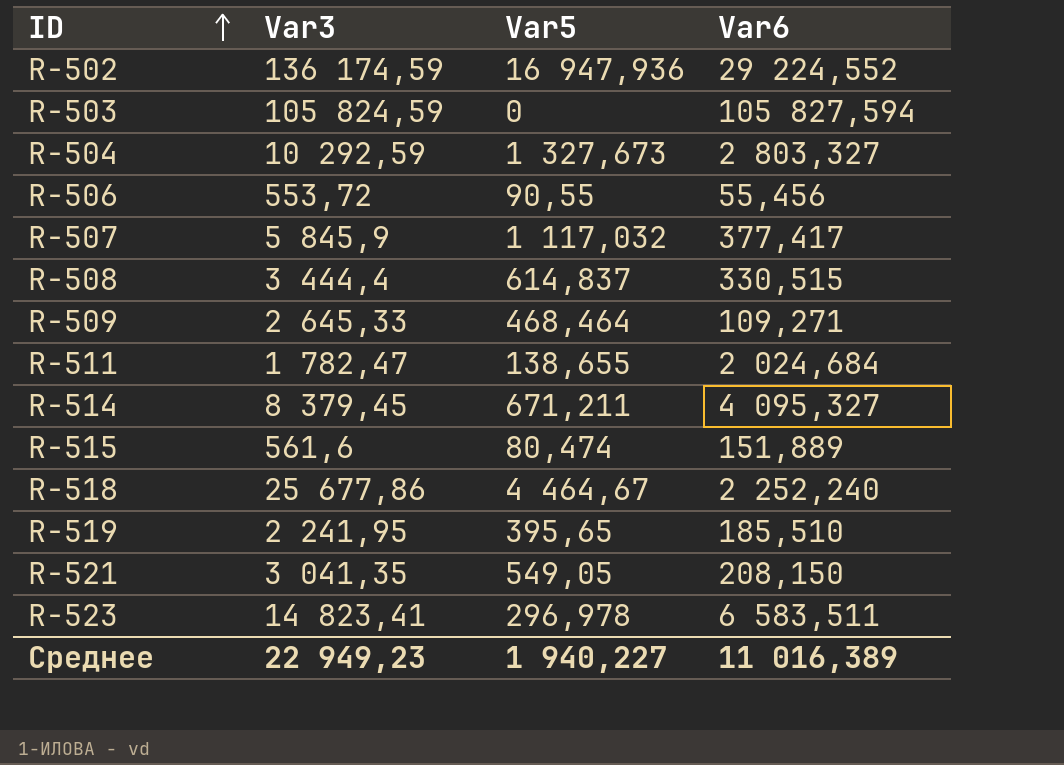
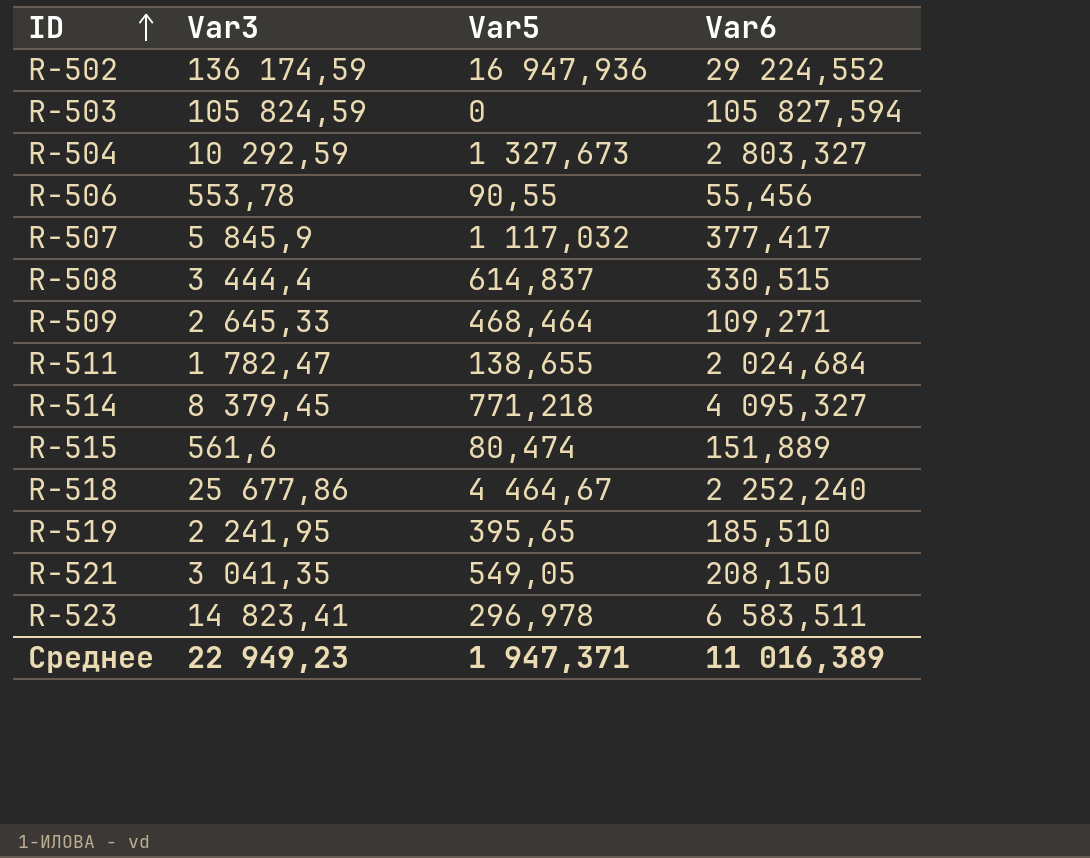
R-506 | Var3: 553,72 -> 553,78
R-514 | Var5: 671,211 -> 771,218
Среднее | Var5: 1 940,227 -> 1 947,371

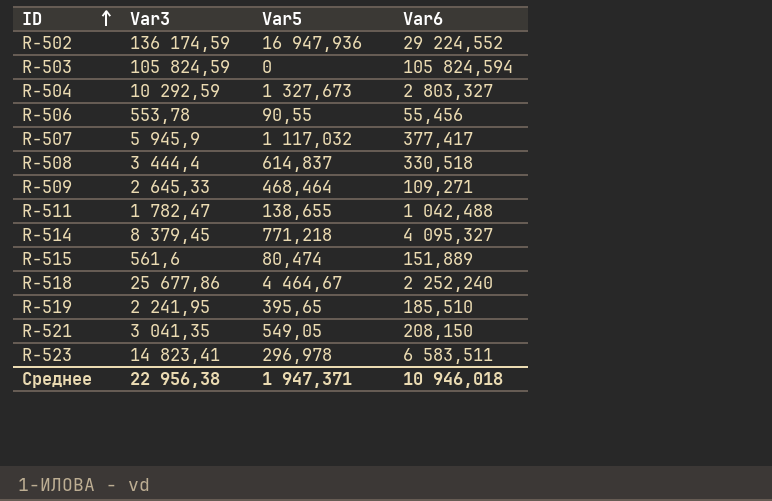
R-503 | Var6: 105 827,594 -> 105 824,594
R-507 | Var3: 5 845,9 -> 5 945,9
R-508 | Var6: 330,515 -> 330,518
R-511 | Var6: 2 024,684 -> 1 042,488
Среднее | Var3: 22 949,23 -> 22 956,38
Среднее | Var6: 11 016,389 -> 10 946,018

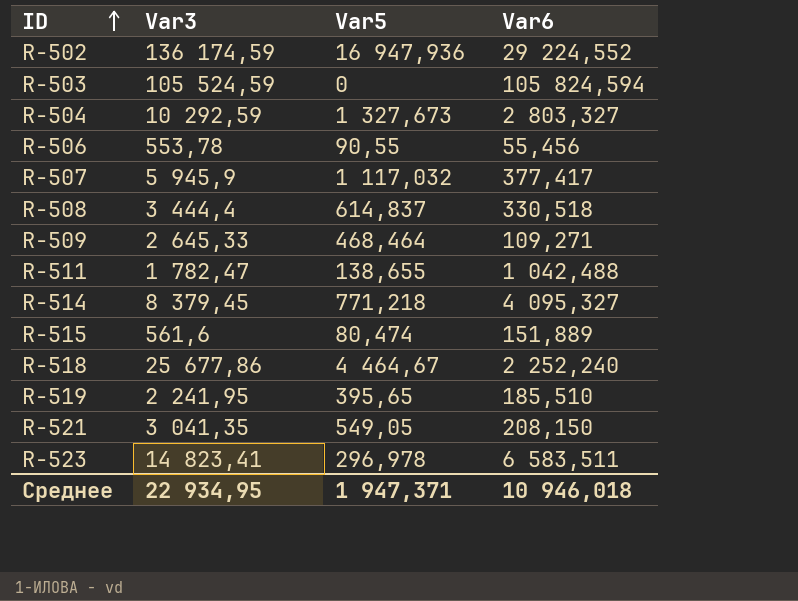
R-503 | Var3: 105 824,59 -> 105 524,59
Среднее | Var3: 22 956,38 -> 22 934,95

